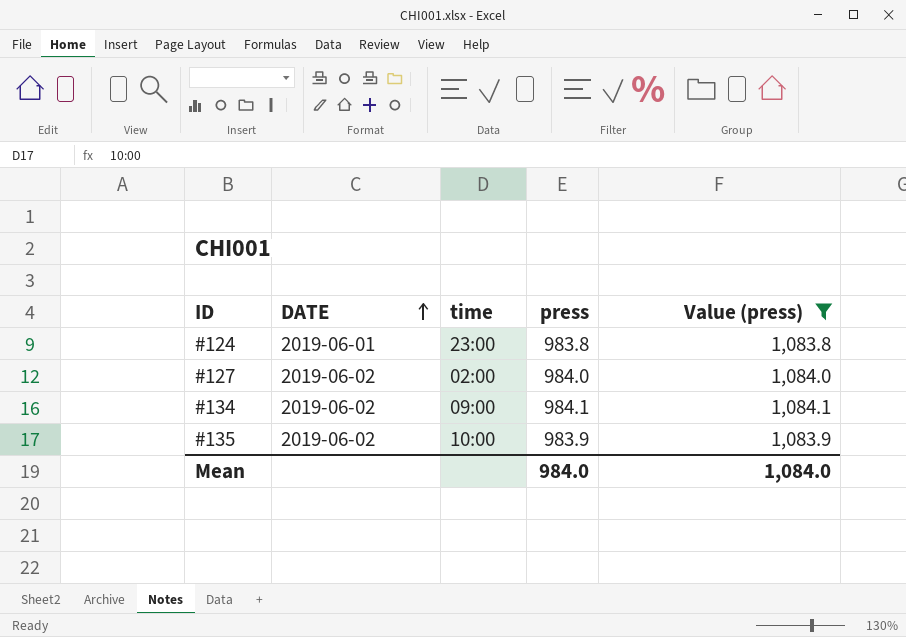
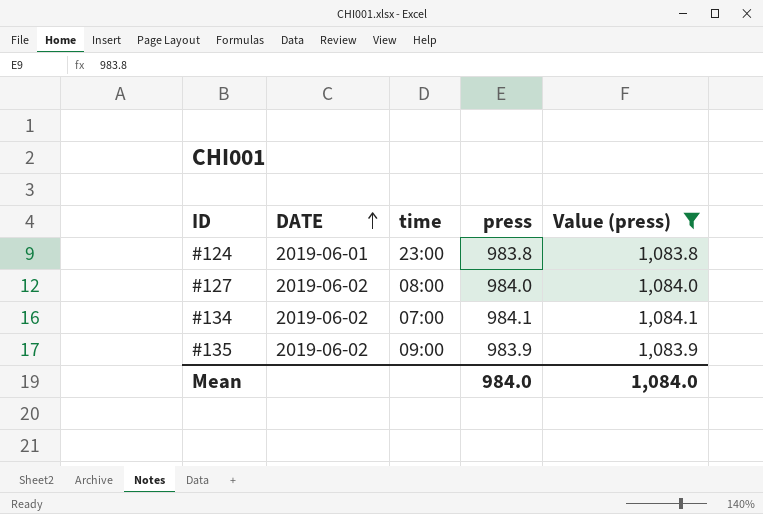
#127 | time: 02:00 -> 08:00
#134 | time: 09:00 -> 07:00
#135 | time: 10:00 -> 09:00

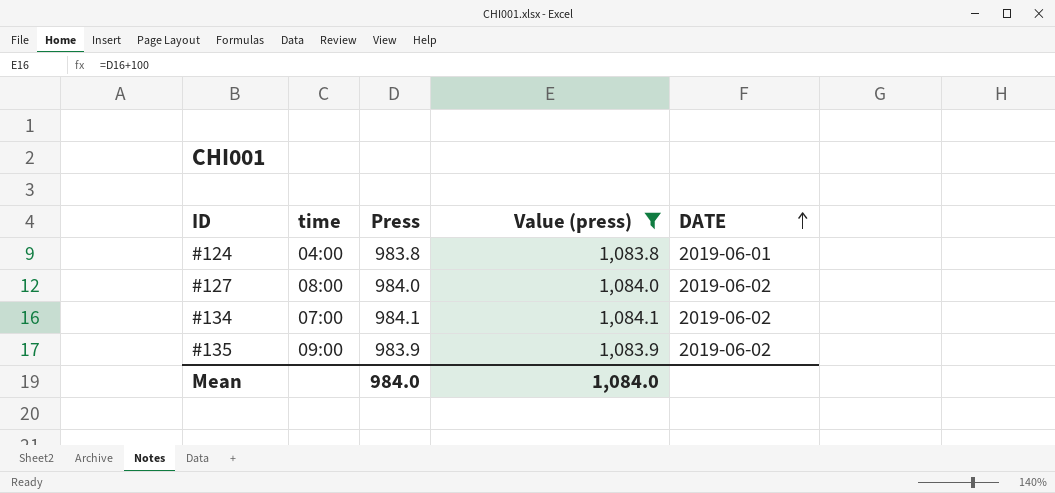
column name: press -> Press
column DATE | position: 2 -> 5
#124 | time: 23:00 -> 04:00

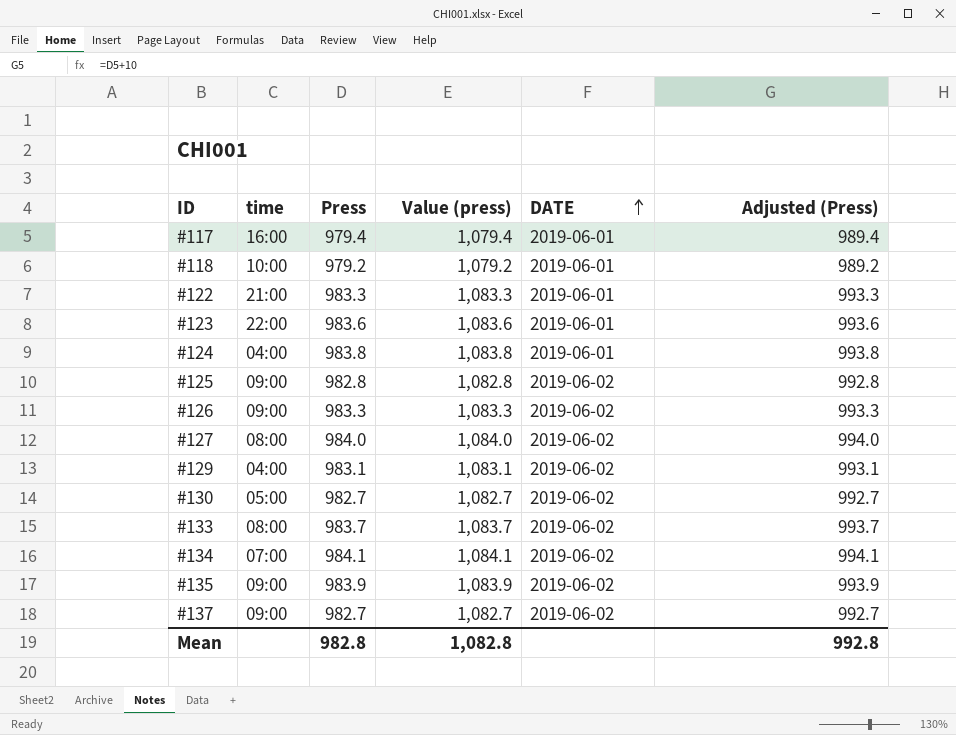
filter: Value (press) >= 1,083.8 -> none
column Adjusted (Press) | formula: none -> [Press] + 10
Mean | Press: 984.0 -> 982.8
Mean | Value (press): 1,084.0 -> 1,082.8

